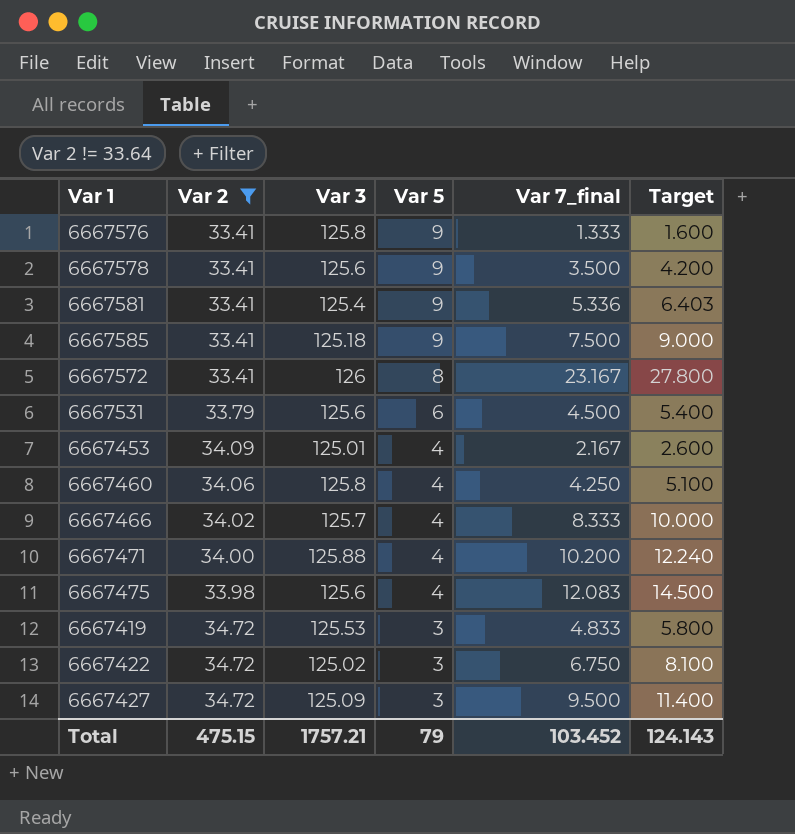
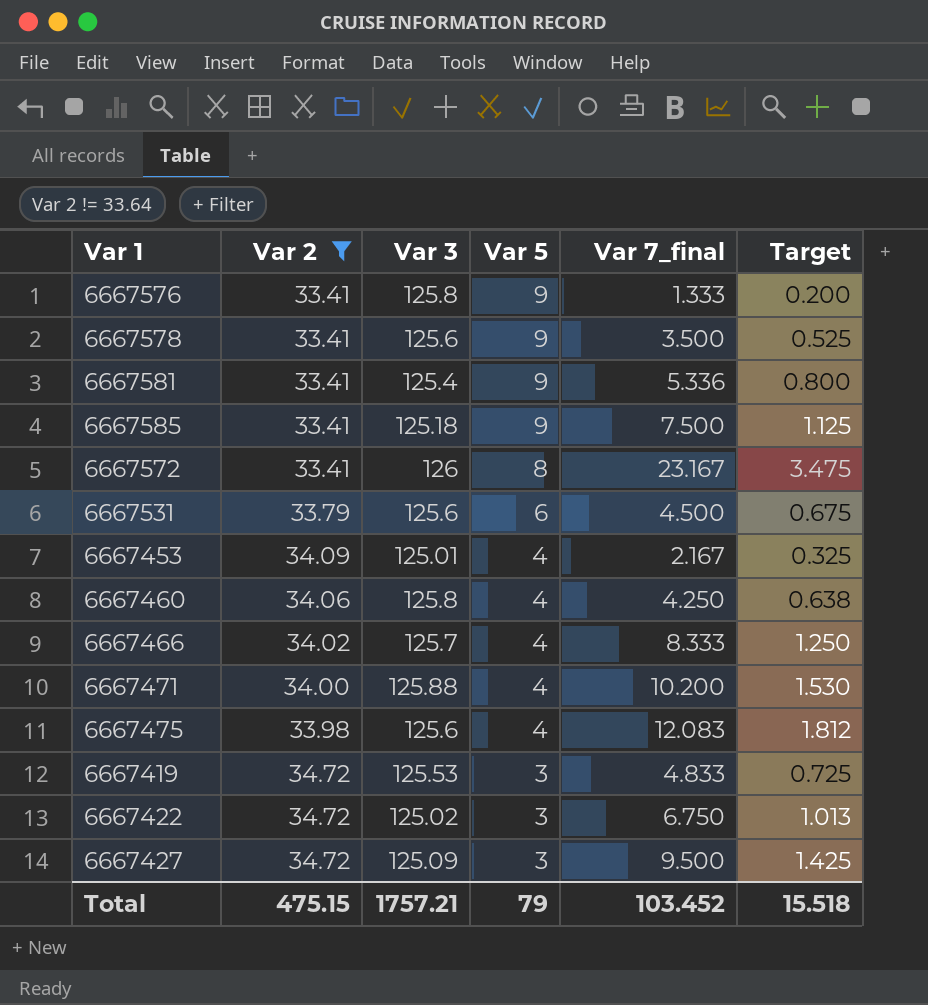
column Target | formula: [Var 7_final] * 1.2 -> [Var 7_final] * 0.15
Total | Target: 124.143 -> 15.518

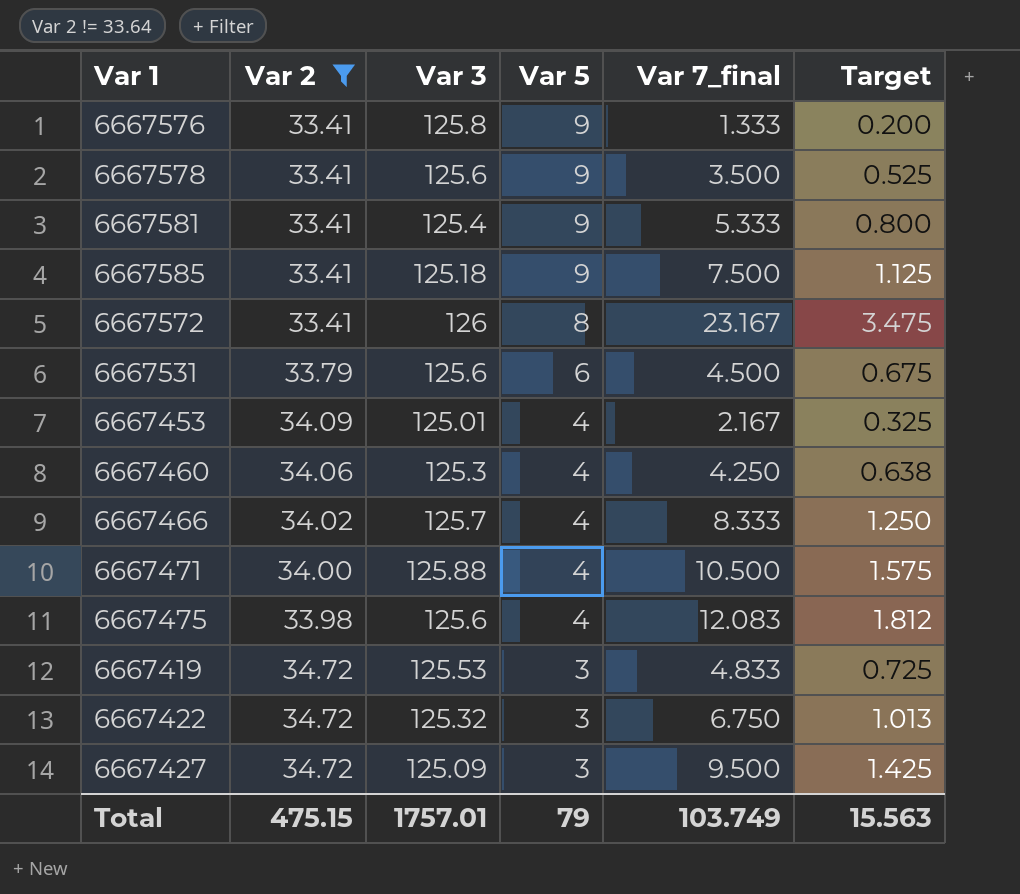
6667581 | Var 7_final: 5.336 -> 5.333
6667460 | Var 3: 125.8 -> 125.3
6667471 | Var 7_final: 10.200 -> 10.500
6667471 | Target: 1.530 -> 1.575
6667422 | Var 3: 125.02 -> 125.32
Total | Var 3: 1757.21 -> 1757.01
Total | Var 7_final: 103.452 -> 103.749
Total | Target: 15.518 -> 15.563

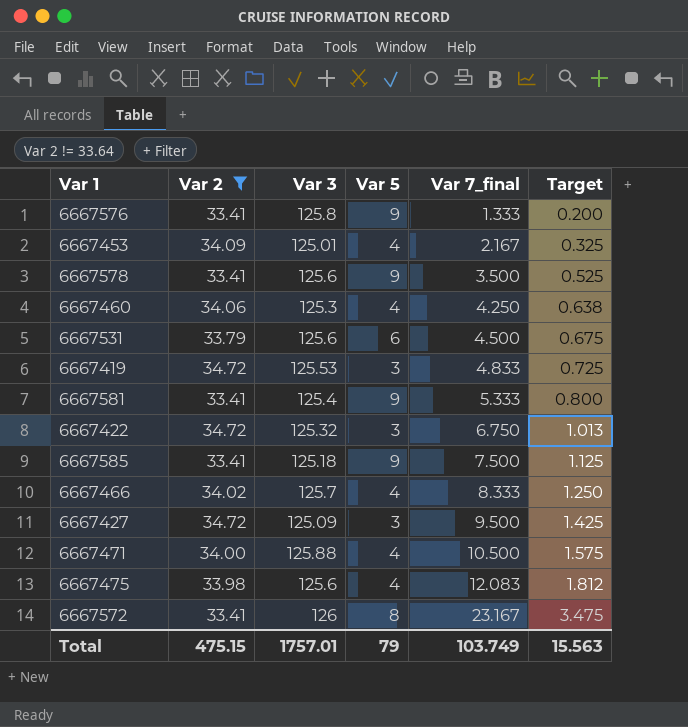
row order: Var 5 descending -> Var 7_final ascending

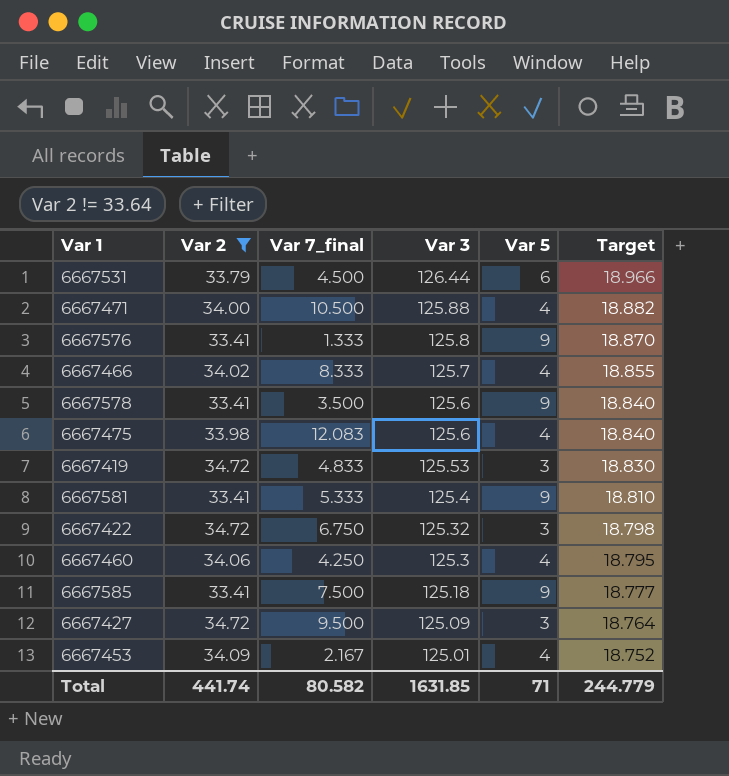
row order: Var 7_final ascending -> Var 3 descending
column Var 7_final | position: 5 -> 3
column Target | formula: [Var 7_final] * 0.15 -> [Var 3] * 0.15
row 6667572: 33.41 | 126 | 8 | 23.167 | 3.475 -> none
6667531 | Var 3: 125.6 -> 126.44
Total | Var 2: 475.15 -> 441.74
Total | Var 7_final: 103.749 -> 80.582
Total | Var 3: 1757.01 -> 1631.85
Total | Var 5: 79 -> 71
Total | Target: 15.563 -> 244.779

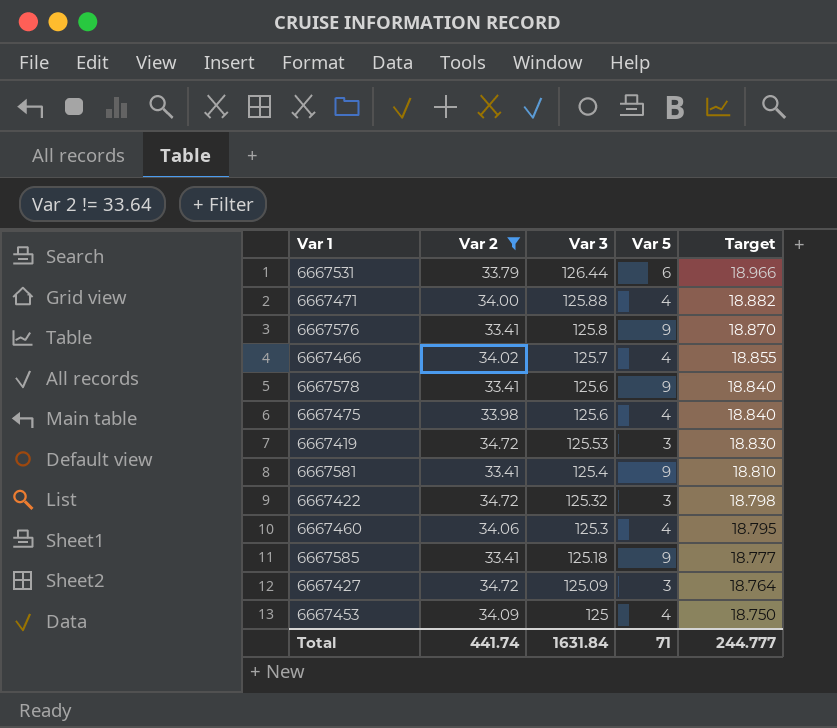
column Var 7_final | position: 3 -> none
6667453 | Var 3: 125.01 -> 125
6667453 | Target: 18.752 -> 18.750
Total | Var 3: 1631.85 -> 1631.84
Total | Target: 244.779 -> 244.777

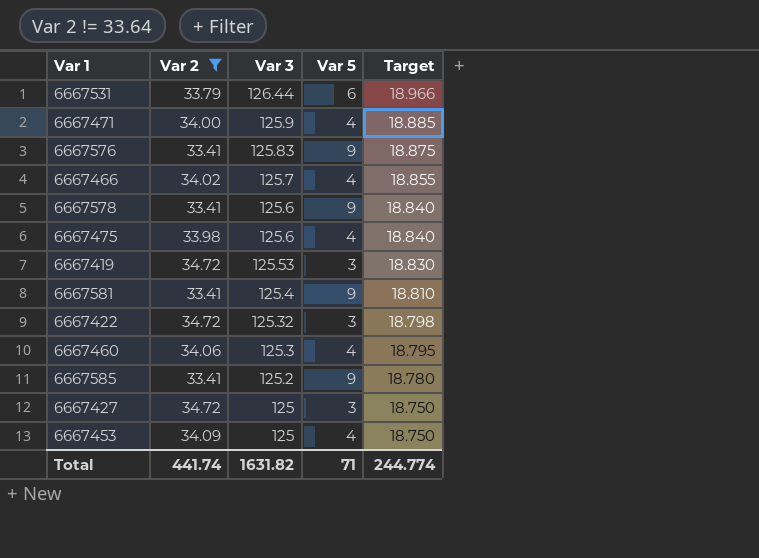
6667471 | Var 3: 125.88 -> 125.9
6667471 | Target: 18.882 -> 18.885
6667576 | Var 3: 125.8 -> 125.83
6667576 | Target: 18.870 -> 18.875
6667585 | Var 3: 125.18 -> 125.2
6667585 | Target: 18.777 -> 18.780
6667427 | Var 3: 125.09 -> 125
6667427 | Target: 18.764 -> 18.750
Total | Var 3: 1631.84 -> 1631.82
Total | Target: 244.777 -> 244.774

